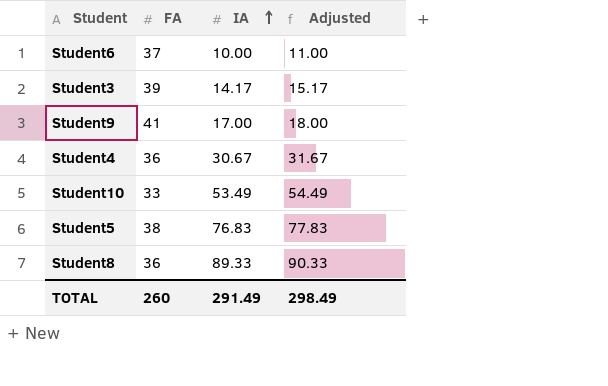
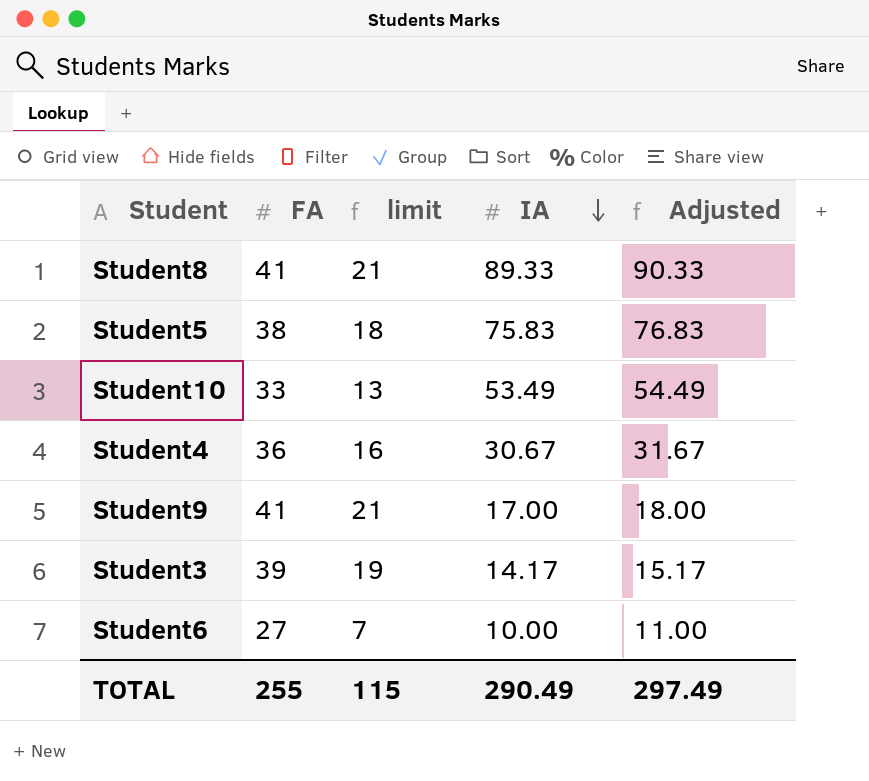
row order: IA ascending -> IA descending
column limit | formula: none -> [FA] - 20
Student8 | FA: 36 -> 41
Student5 | IA: 76.83 -> 75.83
Student5 | Adjusted: 77.83 -> 76.83
Student6 | FA: 37 -> 27
TOTAL | FA: 260 -> 255
TOTAL | IA: 291.49 -> 290.49
TOTAL | Adjusted: 298.49 -> 297.49

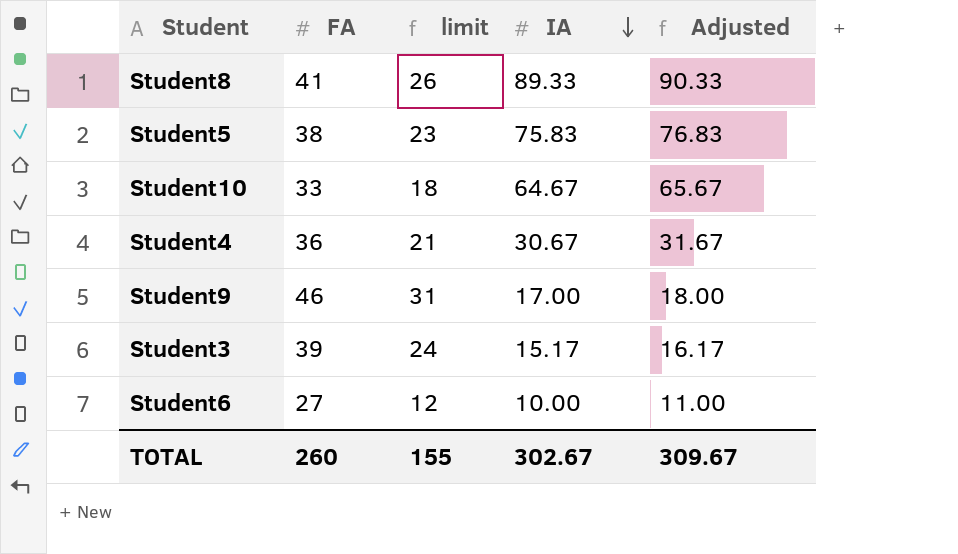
column limit | formula: [FA] - 20 -> [FA] - 15
Student10 | IA: 53.49 -> 64.67
Student10 | Adjusted: 54.49 -> 65.67
Student9 | FA: 41 -> 46
Student3 | IA: 14.17 -> 15.17
Student3 | Adjusted: 15.17 -> 16.17
TOTAL | FA: 255 -> 260
TOTAL | limit: 115 -> 155
TOTAL | IA: 290.49 -> 302.67
TOTAL | Adjusted: 297.49 -> 309.67

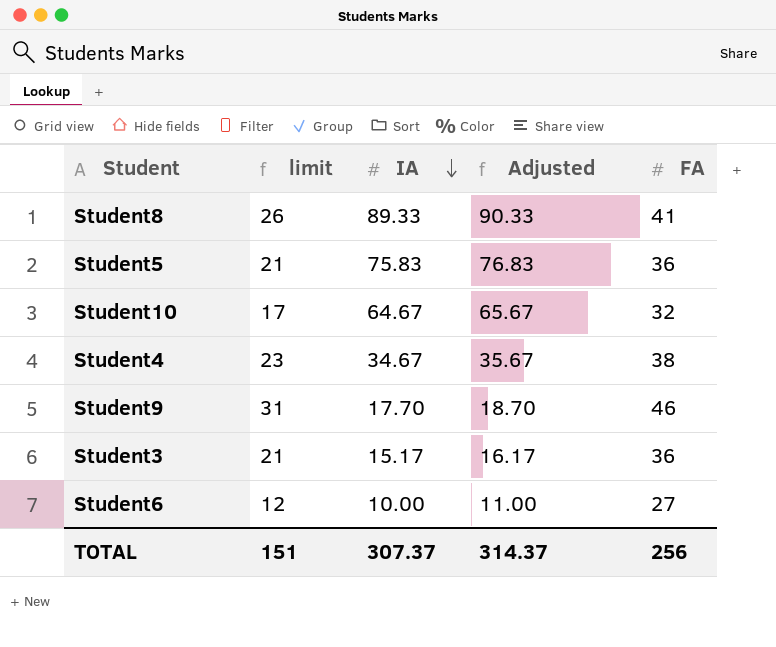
column FA | position: 2 -> 5
Student5 | limit: 23 -> 21
Student5 | FA: 38 -> 36
Student10 | limit: 18 -> 17
Student10 | FA: 33 -> 32
Student4 | limit: 21 -> 23
Student4 | IA: 30.67 -> 34.67
Student4 | Adjusted: 31.67 -> 35.67
Student4 | FA: 36 -> 38
Student9 | IA: 17.00 -> 17.70
Student9 | Adjusted: 18.00 -> 18.70
Student3 | limit: 24 -> 21
Student3 | FA: 39 -> 36
TOTAL | limit: 155 -> 151
TOTAL | IA: 302.67 -> 307.37
TOTAL | Adjusted: 309.67 -> 314.37
TOTAL | FA: 260 -> 256

